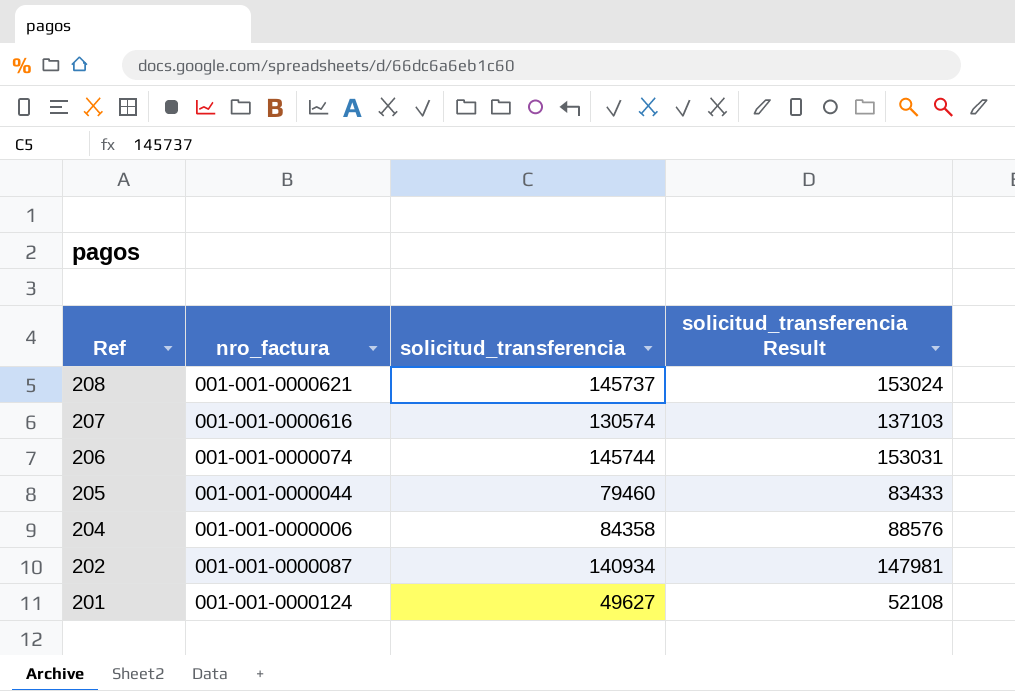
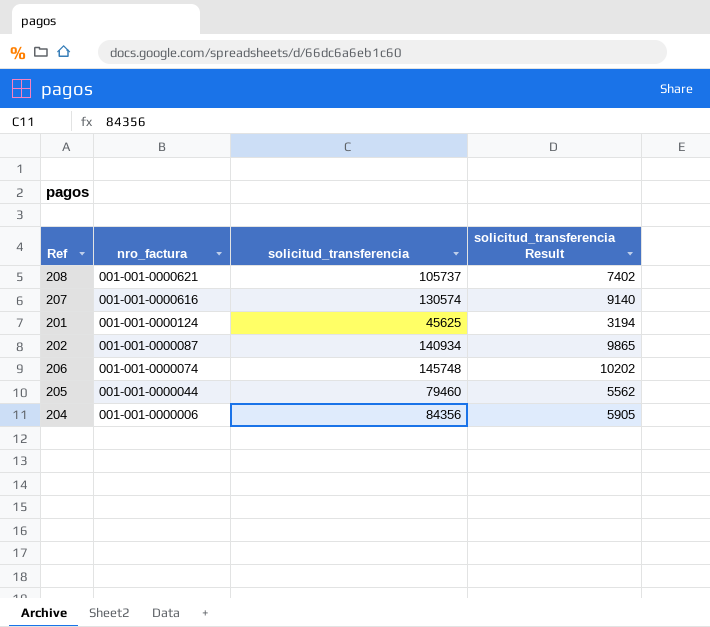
row order: Ref descending -> nro_factura descending
column solicitud_transferencia Result | formula: [solicitud_transferencia] * 1.05 -> [solicitud_transferencia] * 0.07
208 | solicitud_transferencia: 145737 -> 105737
201 | solicitud_transferencia: 49627 -> 45625
206 | solicitud_transferencia: 145744 -> 145748
204 | solicitud_transferencia: 84358 -> 84356

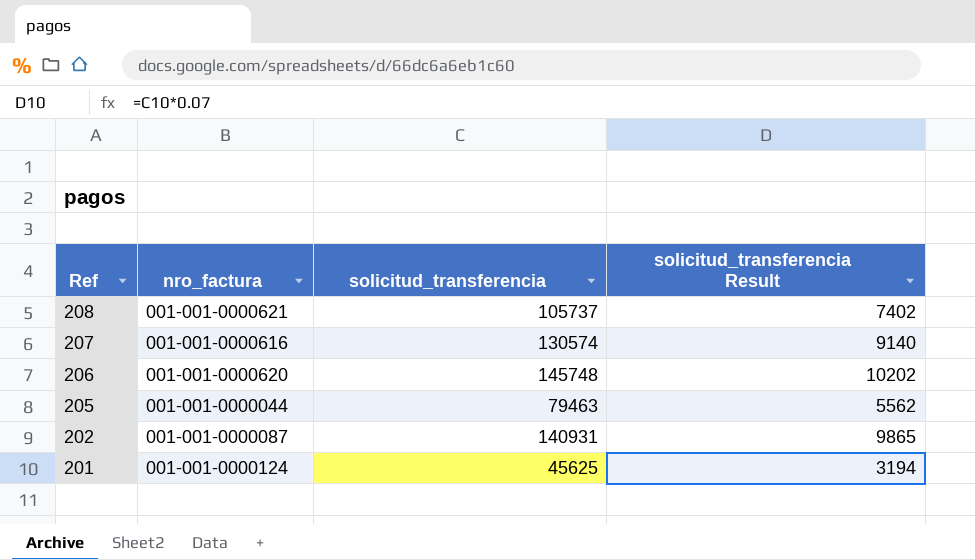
row order: nro_factura descending -> Ref descending
row 204: 001-001-0000006 | 84356 | 5905 -> none
206 | nro_factura: 001-001-0000074 -> 001-001-0000620
205 | solicitud_transferencia: 79460 -> 79463
202 | solicitud_transferencia: 140934 -> 140931

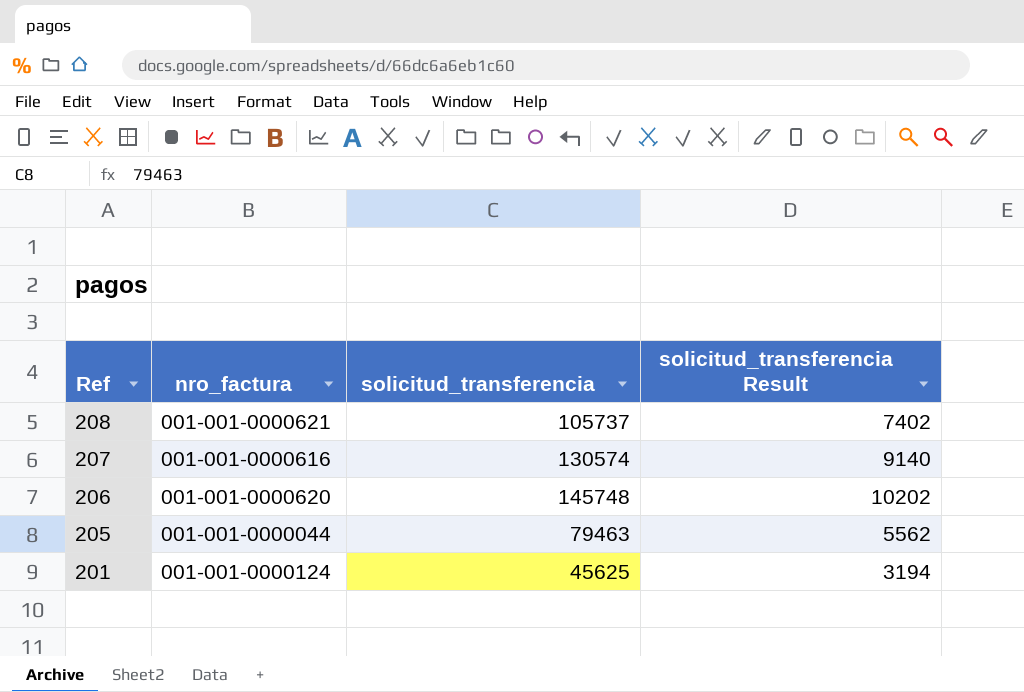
row 202: 001-001-0000087 | 140931 | 9865 -> none

